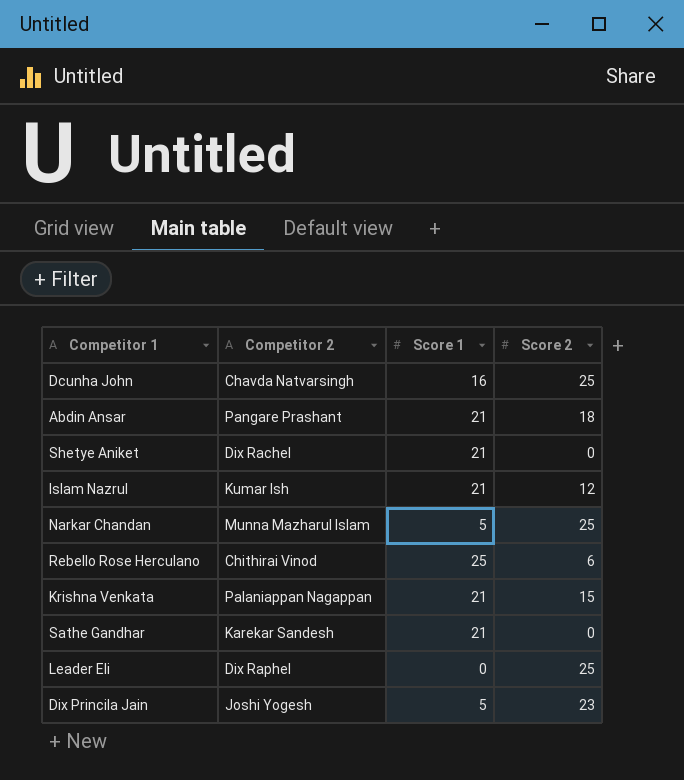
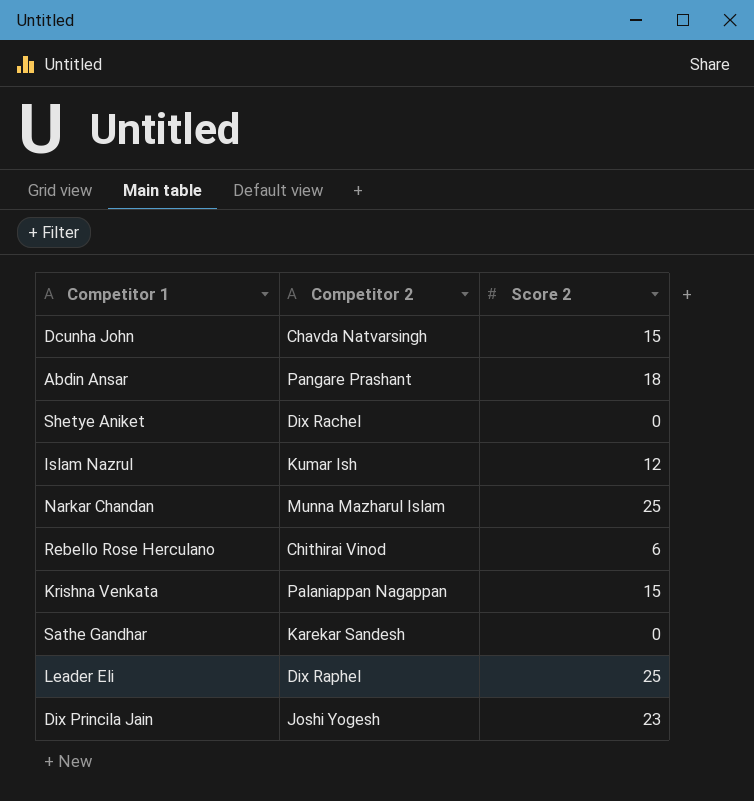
column Score 1 | position: 3 -> none
Dcunha John | Score 2: 25 -> 15

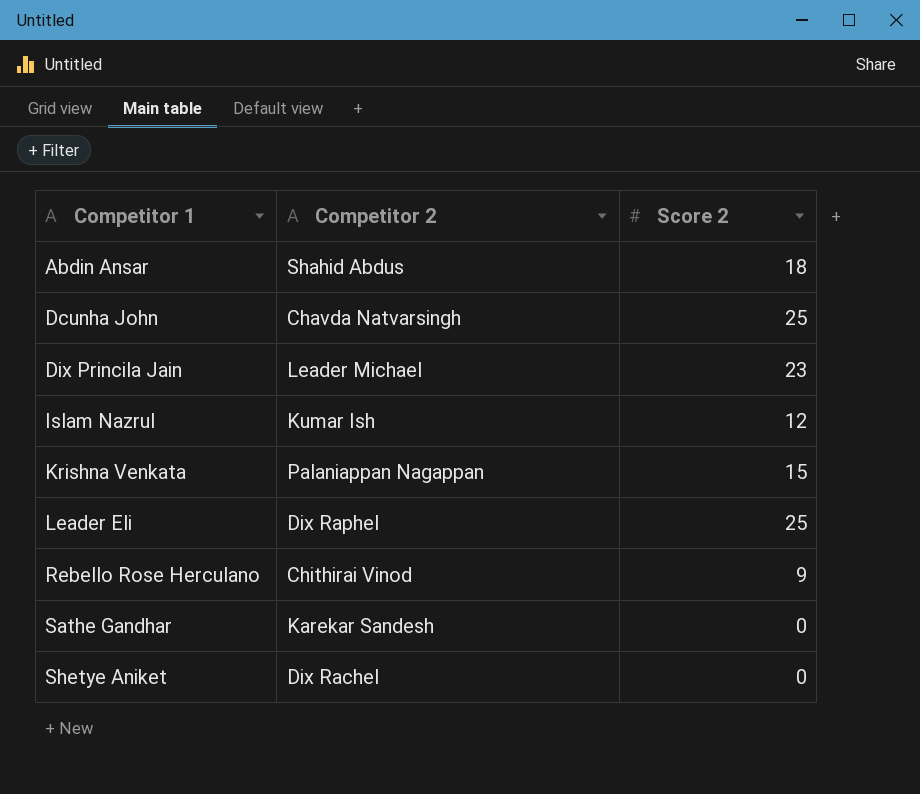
row order: none -> Competitor 1 ascending
row Narkar Chandan: Munna Mazharul Islam | 25 -> none
Abdin Ansar | Competitor 2: Pangare Prashant -> Shahid Abdus
Dcunha John | Score 2: 15 -> 25
Dix Princila Jain | Competitor 2: Joshi Yogesh -> Leader Michael
Rebello Rose Herculano | Score 2: 6 -> 9

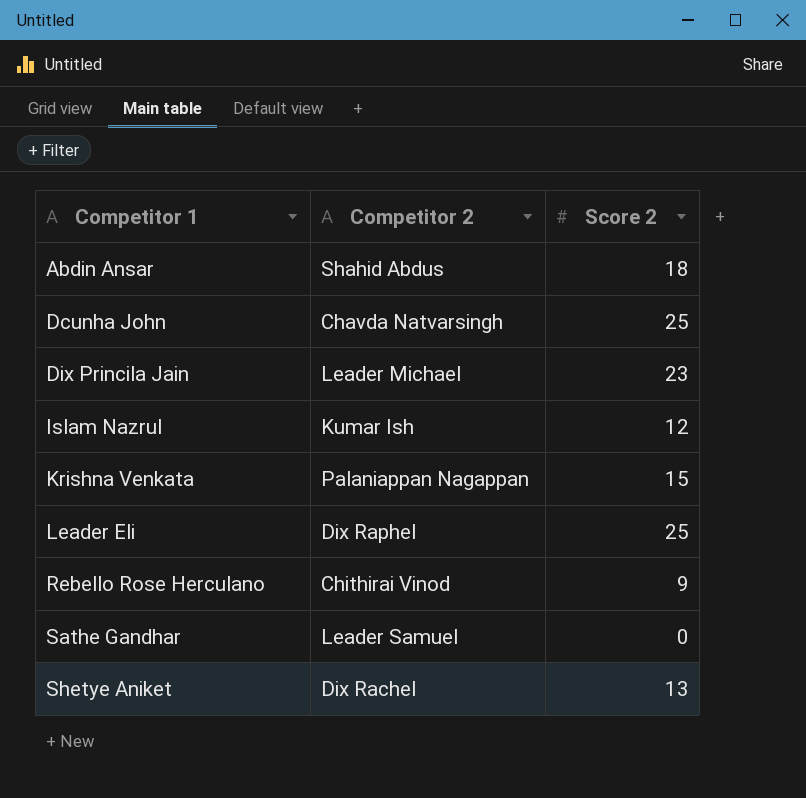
Sathe Gandhar | Competitor 2: Karekar Sandesh -> Leader Samuel
Shetye Aniket | Score 2: 0 -> 13

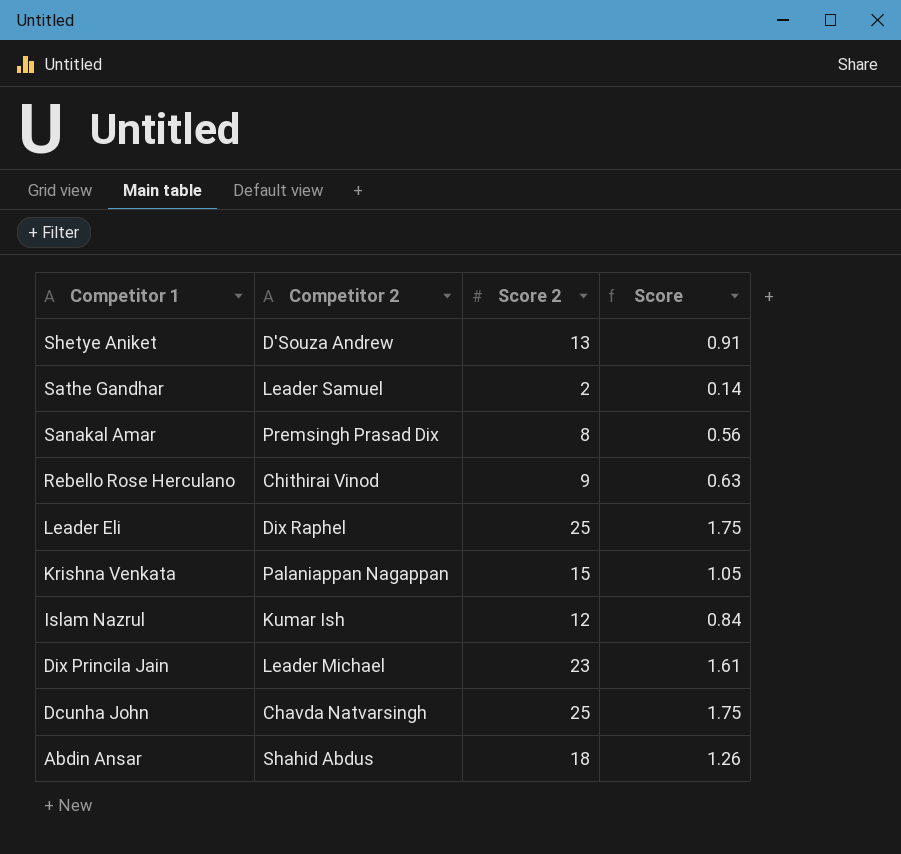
row order: Competitor 1 ascending -> Competitor 1 descending
column Score | formula: none -> [Score 2] * 0.07
Shetye Aniket | Competitor 2: Dix Rachel -> D'Souza Andrew
Sathe Gandhar | Score 2: 0 -> 2
row Sanakal Amar: none -> Premsingh Prasad Dix | 8 | 0.56

